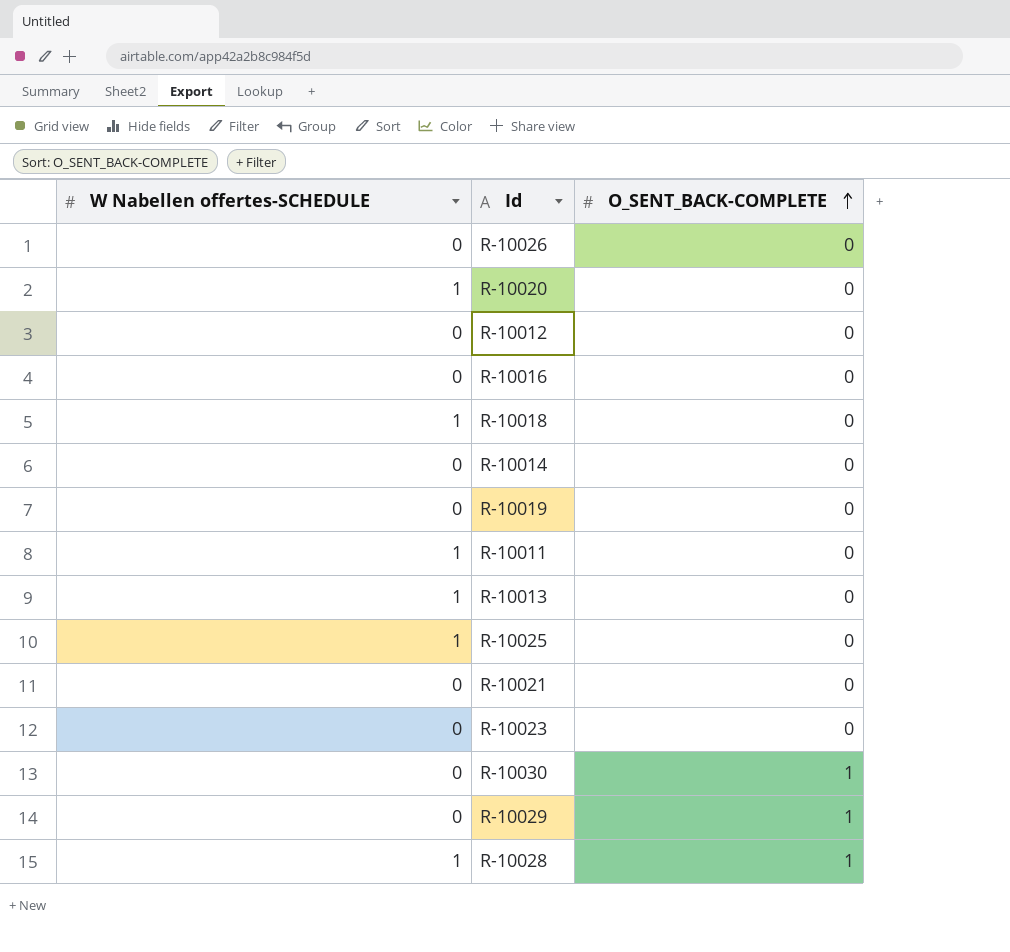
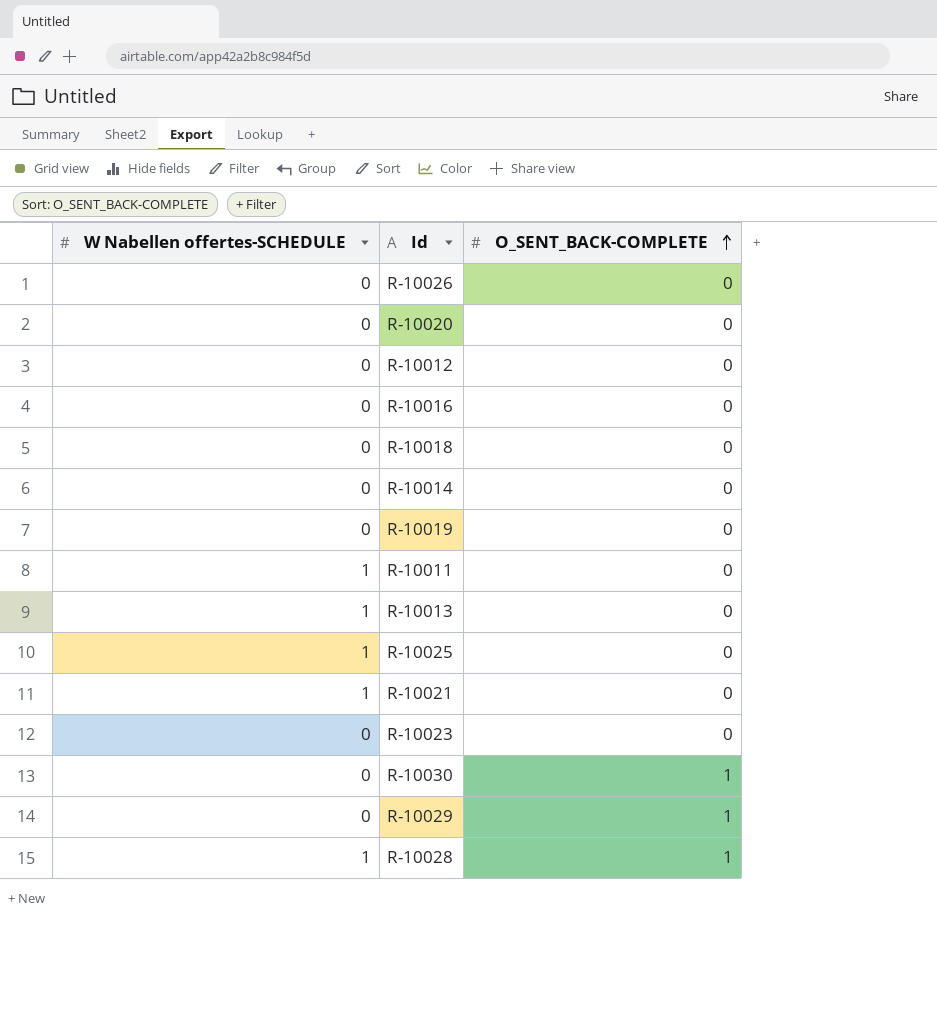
R-10020 | W Nabellen offertes-SCHEDULE: 1 -> 0
R-10018 | W Nabellen offertes-SCHEDULE: 1 -> 0
R-10021 | W Nabellen offertes-SCHEDULE: 0 -> 1

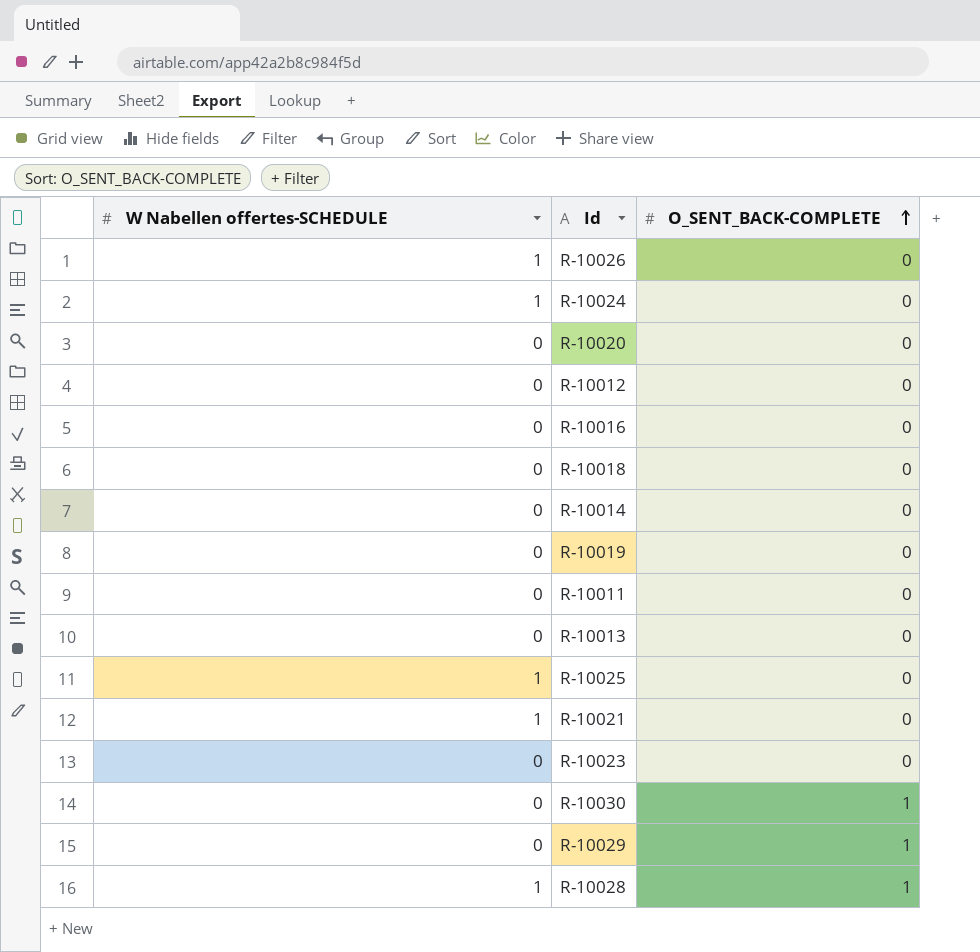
R-10026 | W Nabellen offertes-SCHEDULE: 0 -> 1
row R-10024: none -> 1 | 0
R-10011 | W Nabellen offertes-SCHEDULE: 1 -> 0
R-10013 | W Nabellen offertes-SCHEDULE: 1 -> 0

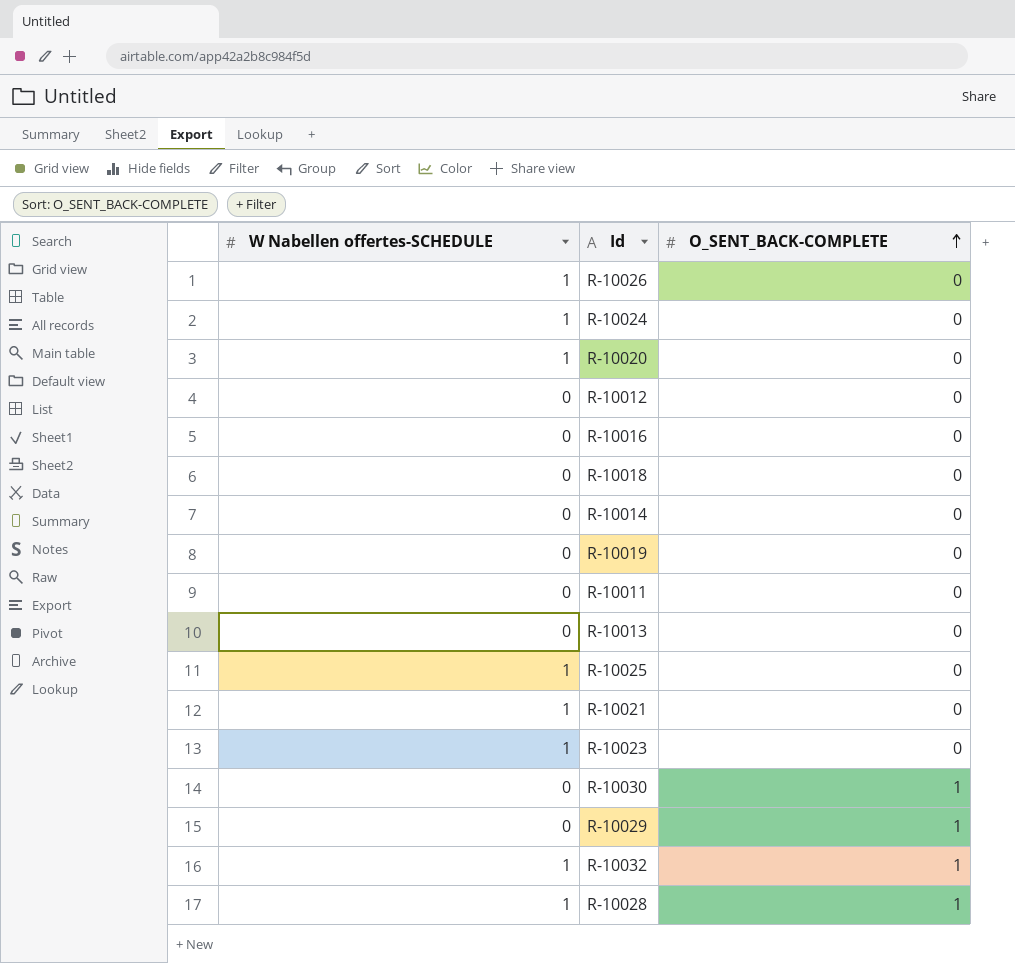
R-10020 | W Nabellen offertes-SCHEDULE: 0 -> 1
R-10023 | W Nabellen offertes-SCHEDULE: 0 -> 1
row R-10032: none -> 1 | 1

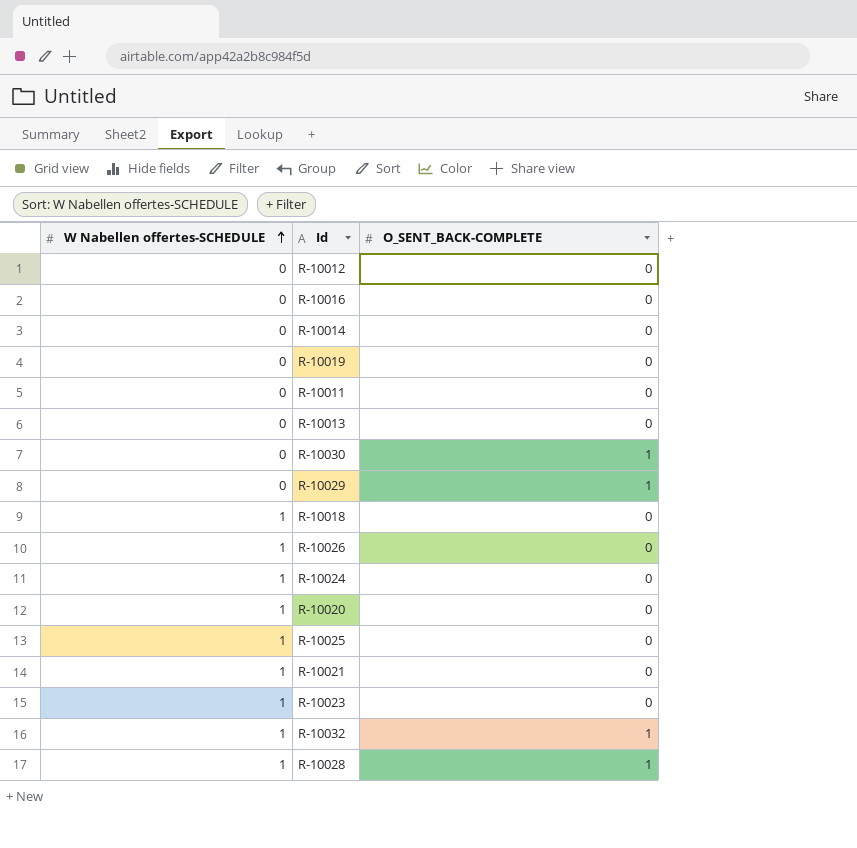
row order: O_SENT_BACK-COMPLETE ascending -> W Nabellen offertes-SCHEDULE ascending
R-10018 | W Nabellen offertes-SCHEDULE: 0 -> 1

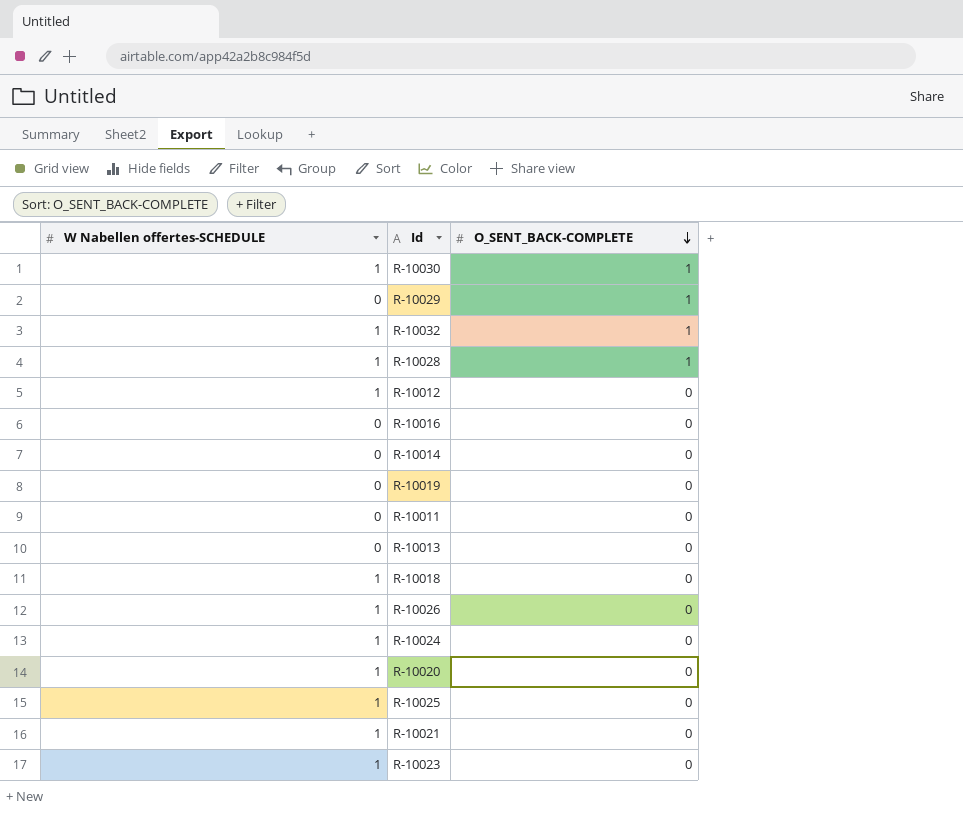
row order: W Nabellen offertes-SCHEDULE ascending -> O_SENT_BACK-COMPLETE descending
R-10030 | W Nabellen offertes-SCHEDULE: 0 -> 1
R-10012 | W Nabellen offertes-SCHEDULE: 0 -> 1

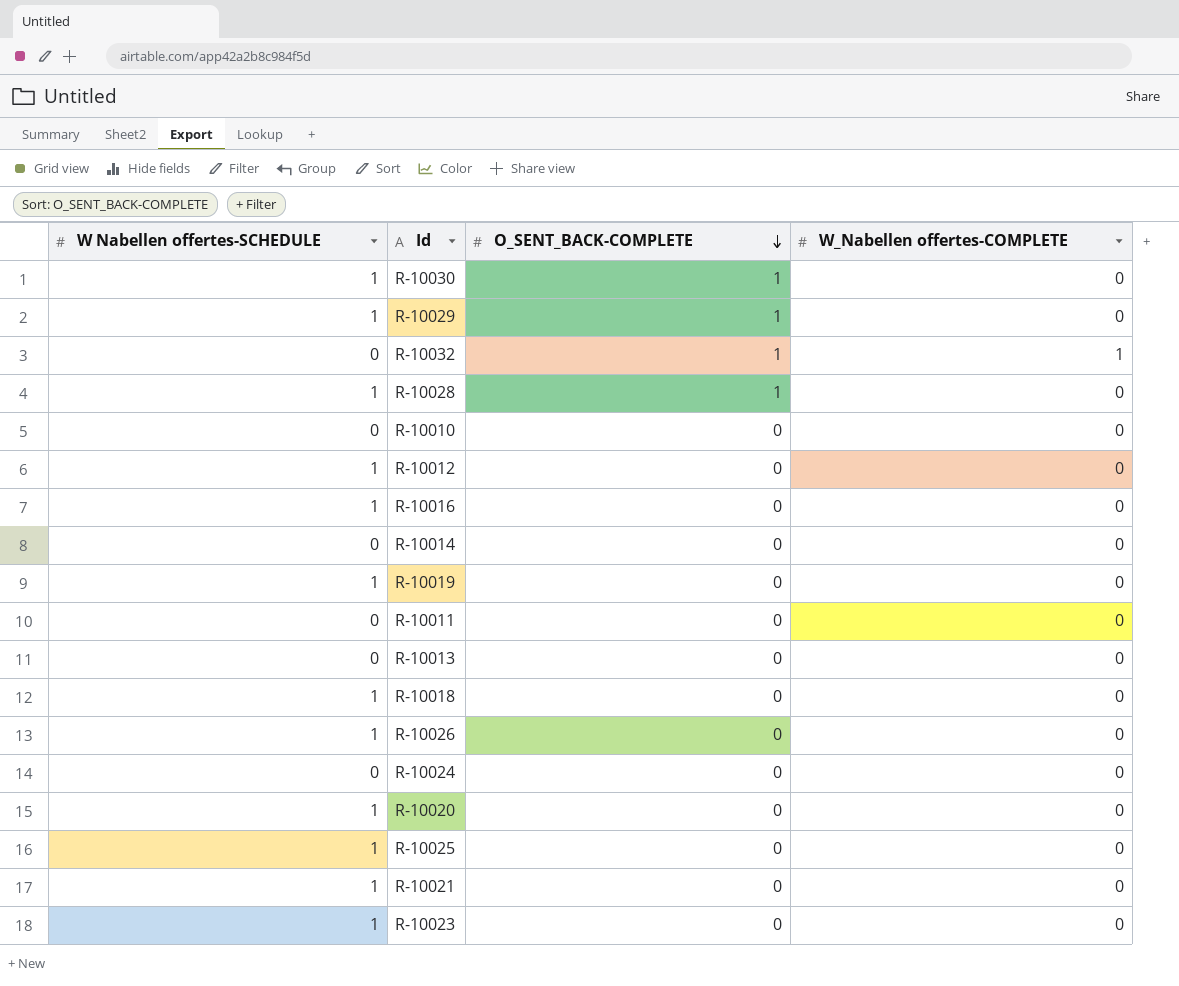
column W_Nabellen offertes-COMPLETE | position: none -> 4
R-10029 | W Nabellen offertes-SCHEDULE: 0 -> 1
R-10032 | W Nabellen offertes-SCHEDULE: 1 -> 0
row R-10010: none -> 0 | 0 | 0
R-10016 | W Nabellen offertes-SCHEDULE: 0 -> 1
R-10019 | W Nabellen offertes-SCHEDULE: 0 -> 1
R-10024 | W Nabellen offertes-SCHEDULE: 1 -> 0

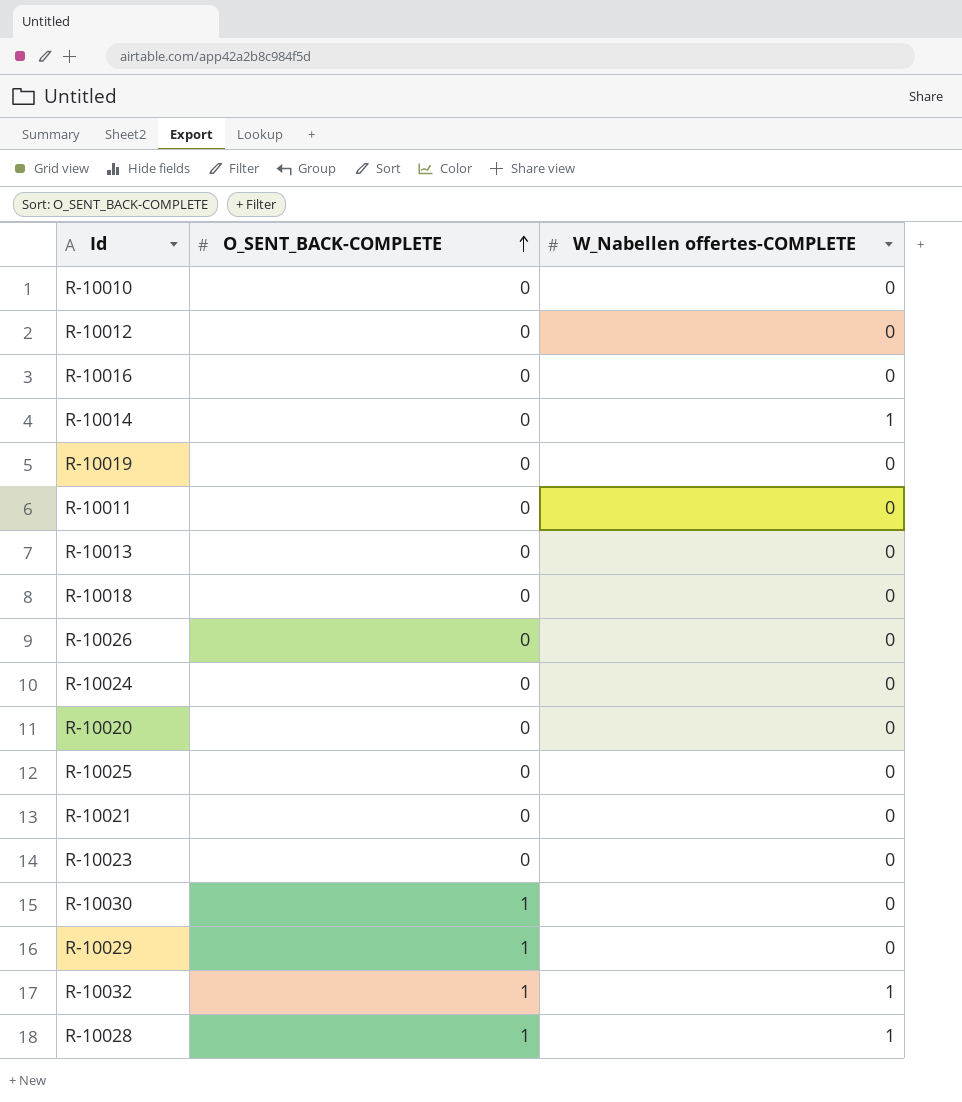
row order: O_SENT_BACK-COMPLETE descending -> O_SENT_BACK-COMPLETE ascending
column W Nabellen offertes-SCHEDULE | position: 1 -> none
R-10014 | W_Nabellen offertes-COMPLETE: 0 -> 1
R-10028 | W_Nabellen offertes-COMPLETE: 0 -> 1

